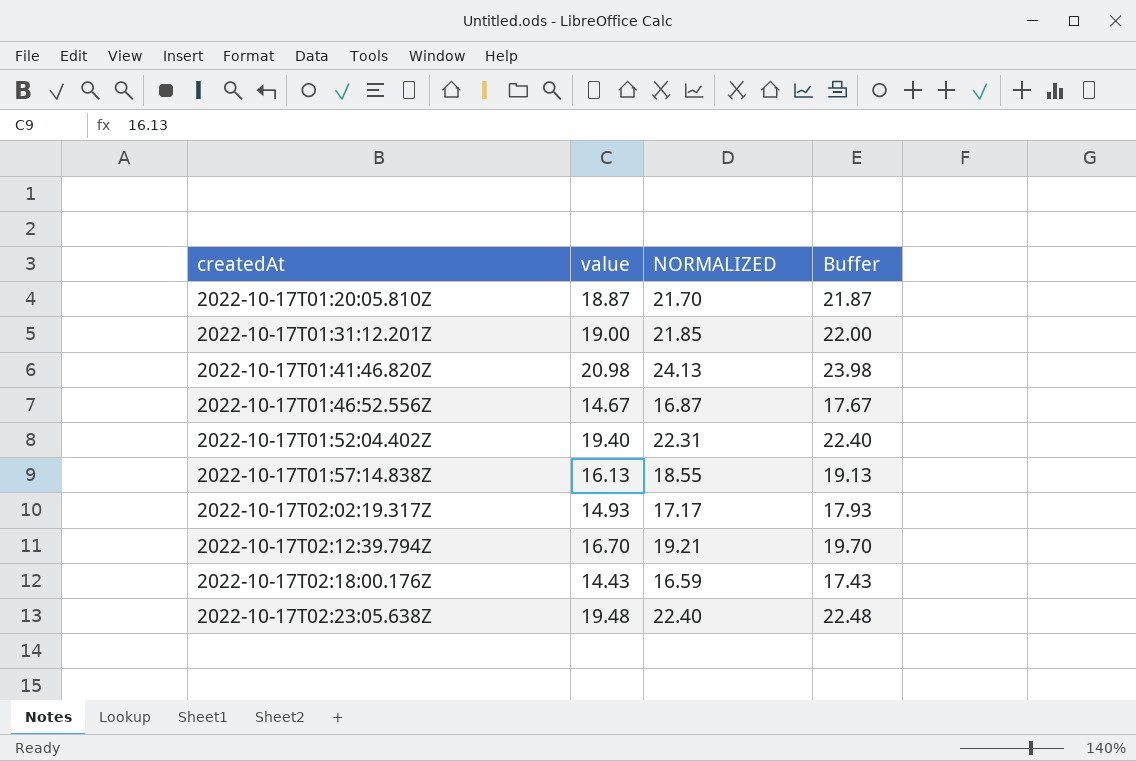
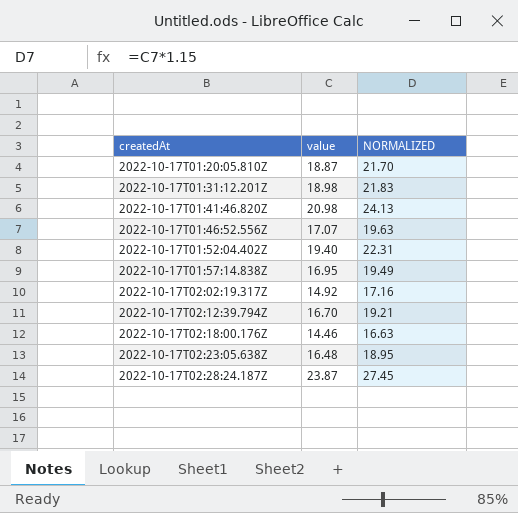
column Buffer | formula: [value] + 3 -> none
2022-10-17T01:31:12.201Z | value: 19.00 -> 18.98
2022-10-17T01:31:12.201Z | NORMALIZED: 21.85 -> 21.83
2022-10-17T01:46:52.556Z | value: 14.67 -> 17.07
2022-10-17T01:46:52.556Z | NORMALIZED: 16.87 -> 19.63
2022-10-17T01:57:14.838Z | value: 16.13 -> 16.95
2022-10-17T01:57:14.838Z | NORMALIZED: 18.55 -> 19.49
2022-10-17T02:02:19.317Z | value: 14.93 -> 14.92
2022-10-17T02:02:19.317Z | NORMALIZED: 17.17 -> 17.16
2022-10-17T02:18:00.176Z | value: 14.43 -> 14.46
2022-10-17T02:18:00.176Z | NORMALIZED: 16.59 -> 16.63
2022-10-17T02:23:05.638Z | value: 19.48 -> 16.48
2022-10-17T02:23:05.638Z | NORMALIZED: 22.40 -> 18.95
row 2022-10-17T02:28:24.187Z: none -> 23.87 | 27.45

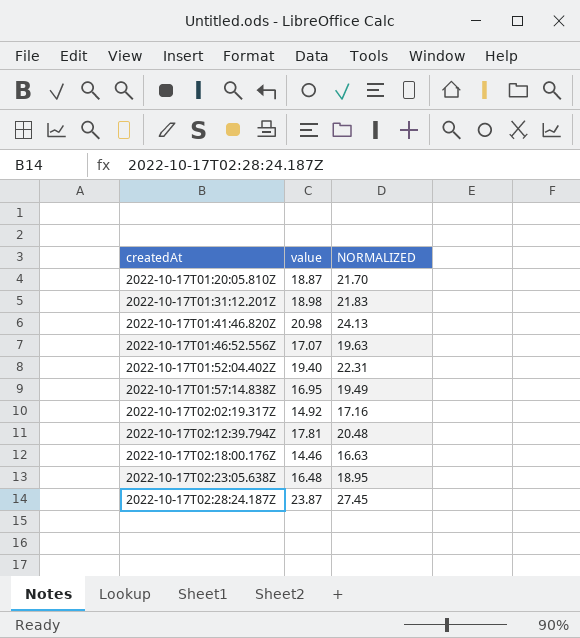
2022-10-17T02:12:39.794Z | value: 16.70 -> 17.81
2022-10-17T02:12:39.794Z | NORMALIZED: 19.21 -> 20.48

